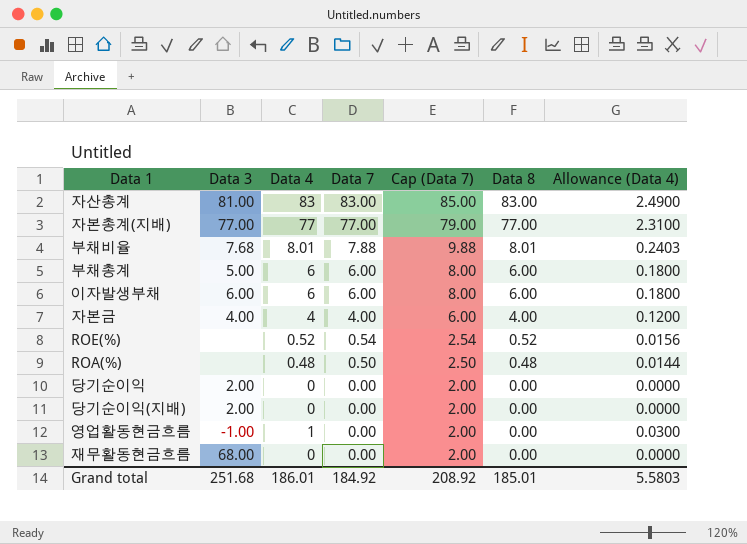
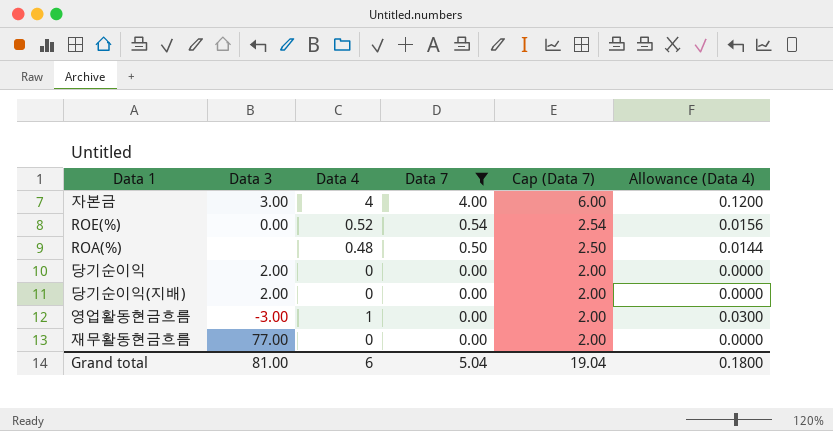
filter: none -> Data 7 <= 4.00
column Data 8 | position: 6 -> none
자본금 | Data 3: 4.00 -> 3.00
ROE(%) | Data 3: none -> 0.00
영업활동현금흐름 | Data 3: -1.00 -> -3.00
재무활동현금흐름 | Data 3: 68.00 -> 77.00
Grand total | Data 3: 251.68 -> 81.00
Grand total | Data 4: 186.01 -> 6
Grand total | Data 7: 184.92 -> 5.04
Grand total | Cap (Data 7): 208.92 -> 19.04
Grand total | Allowance (Data 4): 5.5803 -> 0.1800

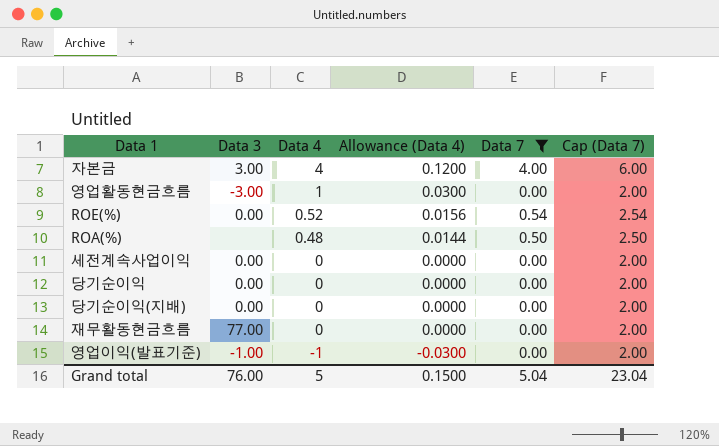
row order: Data 7 descending -> Data 4 descending
column Allowance (Data 4) | position: 6 -> 4
row 세전계속사업이익: none -> 0.00 | 0 | 0.0000 | 0.00 | 2.00
당기순이익 | Data 3: 2.00 -> 0.00
당기순이익(지배) | Data 3: 2.00 -> 0.00
row 영업이익(발표기준): none -> -1.00 | -1 | -0.0300 | 0.00 | 2.00
Grand total | Data 3: 81.00 -> 76.00
Grand total | Data 4: 6 -> 5
Grand total | Allowance (Data 4): 0.1800 -> 0.1500
Grand total | Cap (Data 7): 19.04 -> 23.04

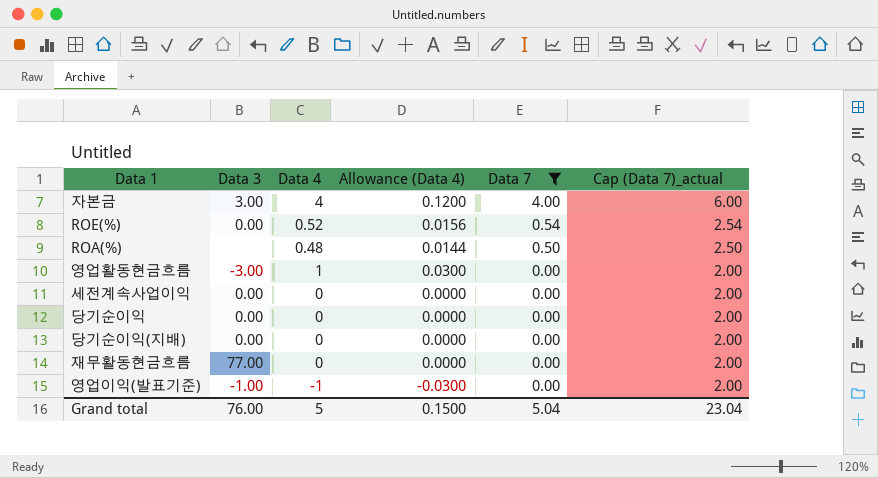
row order: Data 4 descending -> Data 7 descending
column name: Cap (Data 7) -> Cap (Data 7)_actual

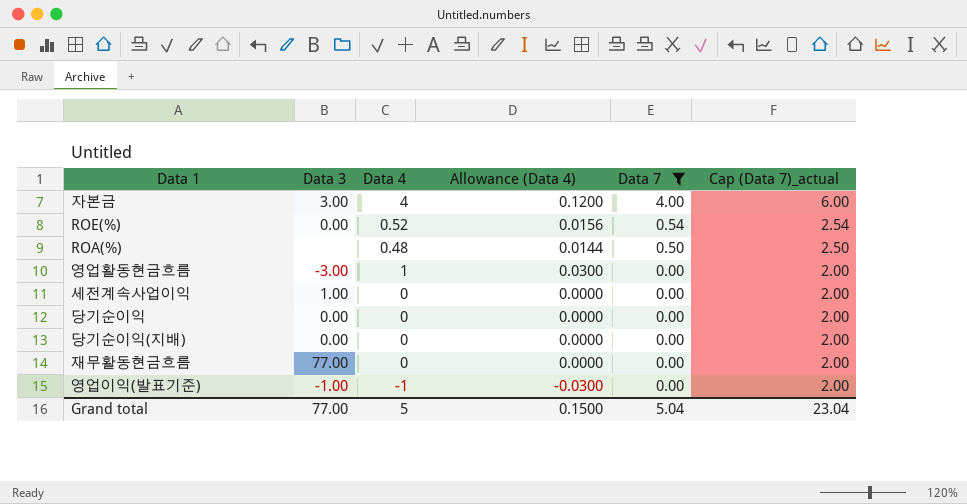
세전계속사업이익 | Data 3: 0.00 -> 1.00
Grand total | Data 3: 76.00 -> 77.00

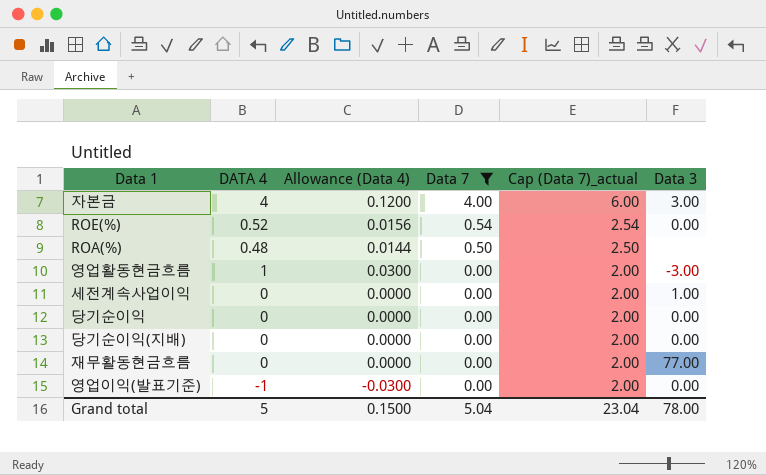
column name: Data 4 -> DATA 4
column Data 3 | position: 2 -> 6
영업이익(발표기준) | Data 3: -1.00 -> 0.00
Grand total | Data 3: 77.00 -> 78.00

